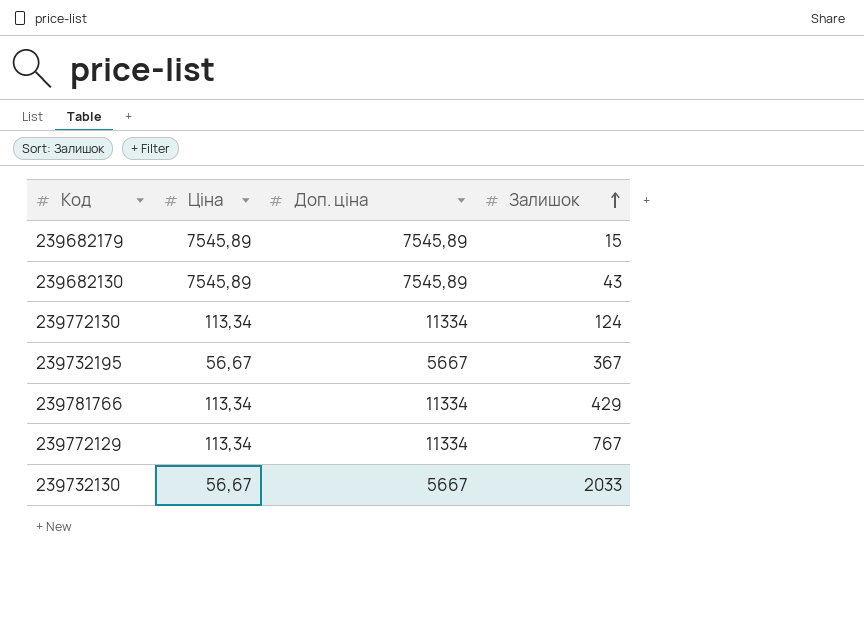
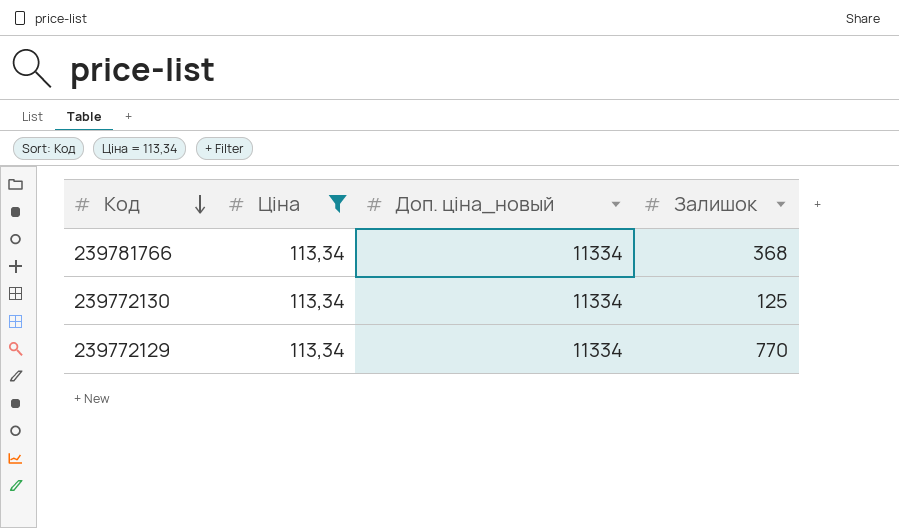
filter: none -> Ціна = 113,34
row order: Залишок ascending -> Код descending
column name: Доп. ціна -> Доп. ціна_новый
239781766 | Залишок: 429 -> 368
239772130 | Залишок: 124 -> 125
239772129 | Залишок: 767 -> 770

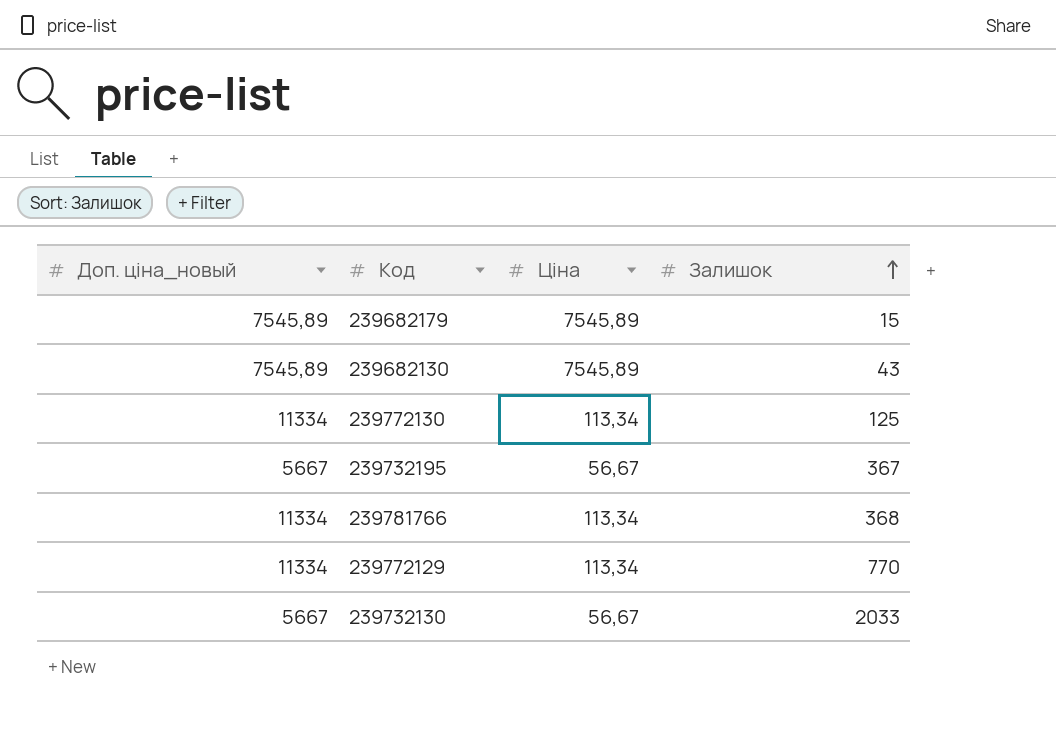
filter: Ціна = 113,34 -> none
row order: Код descending -> Залишок ascending
column Доп. ціна_новый | position: 3 -> 1

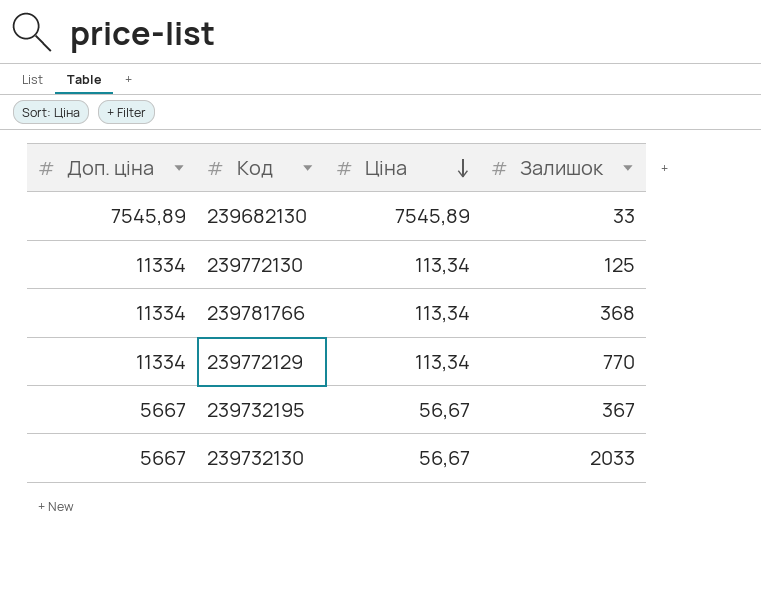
row order: Залишок ascending -> Ціна descending
column name: Доп. ціна_новый -> Доп. ціна
row 239682179: 7545,89 | 7545,89 | 15 -> none
239682130 | Залишок: 43 -> 33

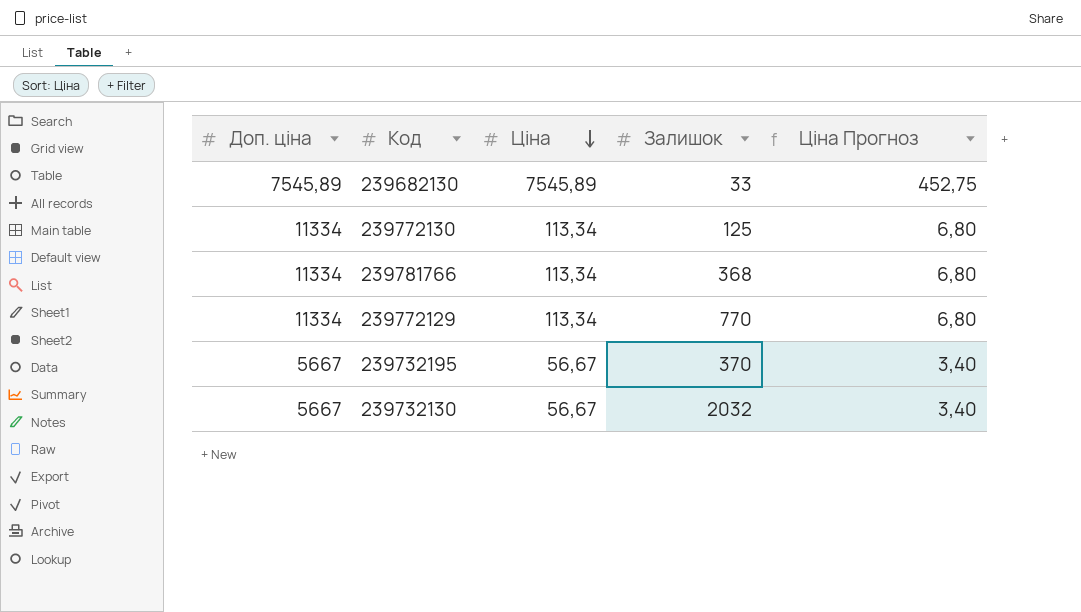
column Ціна Прогноз | formula: none -> [Ціна] * 0,06
239732195 | Залишок: 367 -> 370
239732130 | Залишок: 2033 -> 2032

